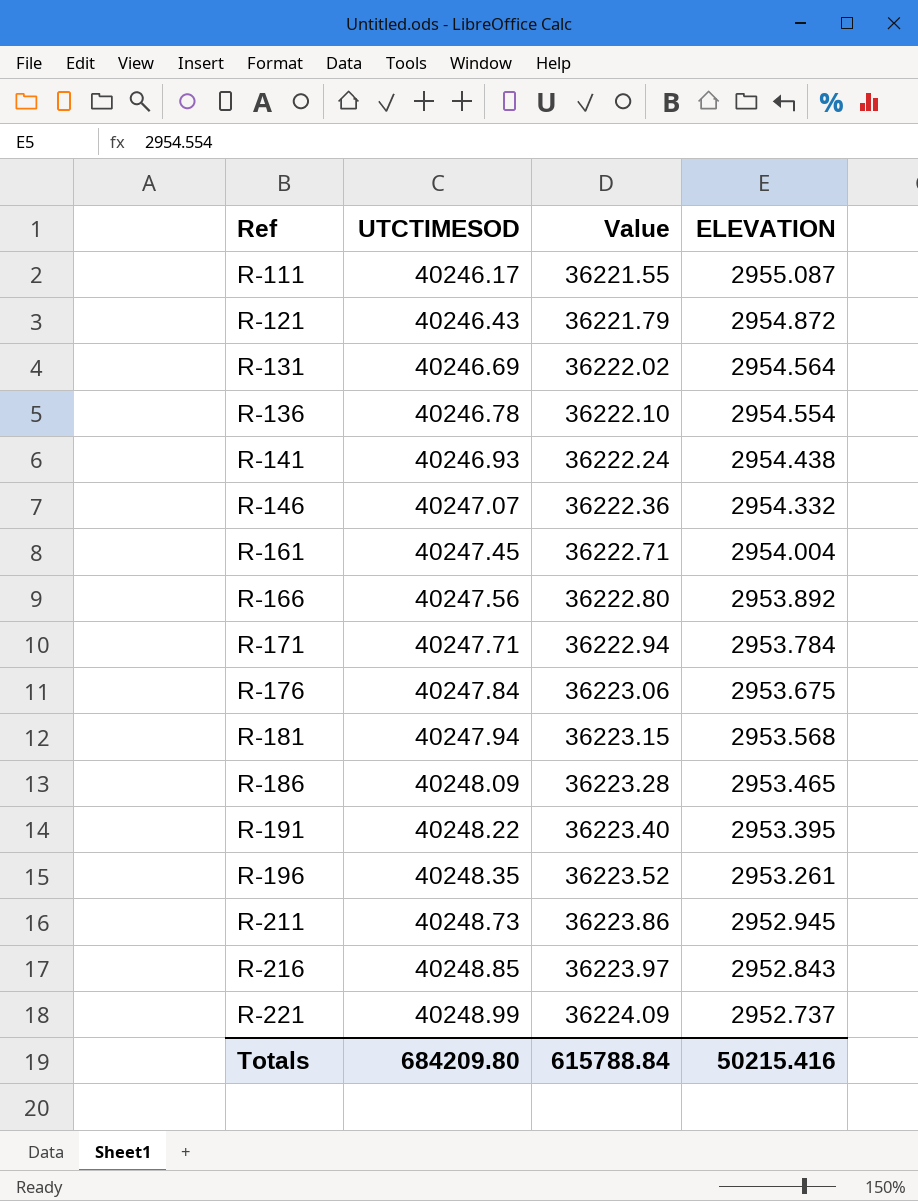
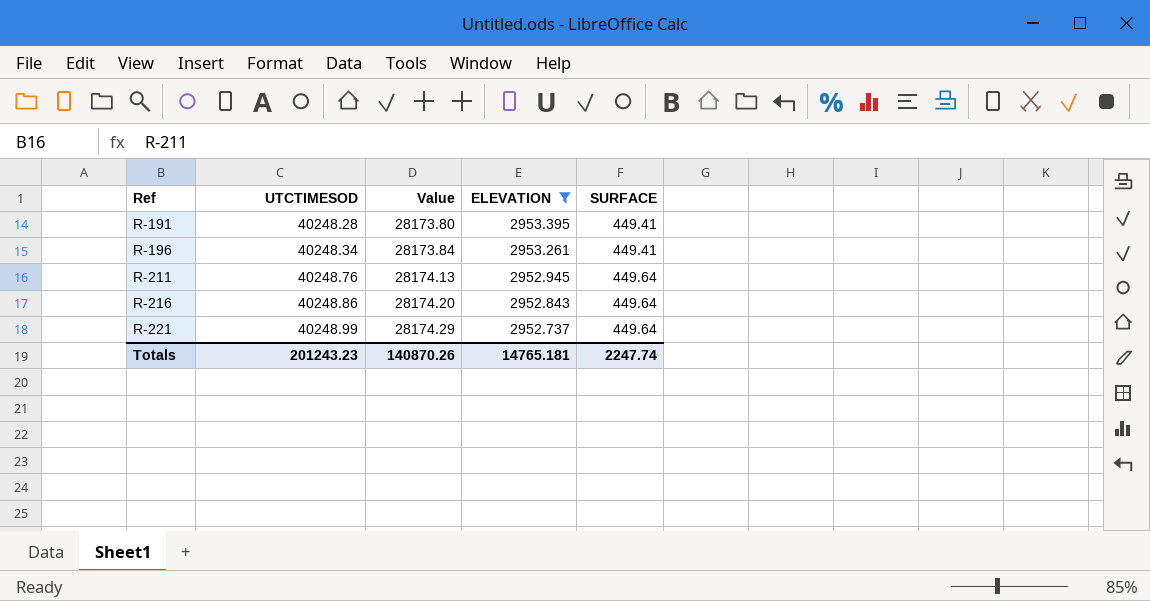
filter: none -> ELEVATION <= 2953.395
column Value | formula: [UTCTIMESOD] * 0.9 -> [UTCTIMESOD] * 0.7
column SURFACE | position: none -> 5
R-191 | UTCTIMESOD: 40248.22 -> 40248.28
R-196 | UTCTIMESOD: 40248.35 -> 40248.34
R-211 | UTCTIMESOD: 40248.73 -> 40248.76
R-216 | UTCTIMESOD: 40248.85 -> 40248.86
Totals | UTCTIMESOD: 684209.80 -> 201243.23
Totals | Value: 615788.84 -> 140870.26
Totals | ELEVATION: 50215.416 -> 14765.181

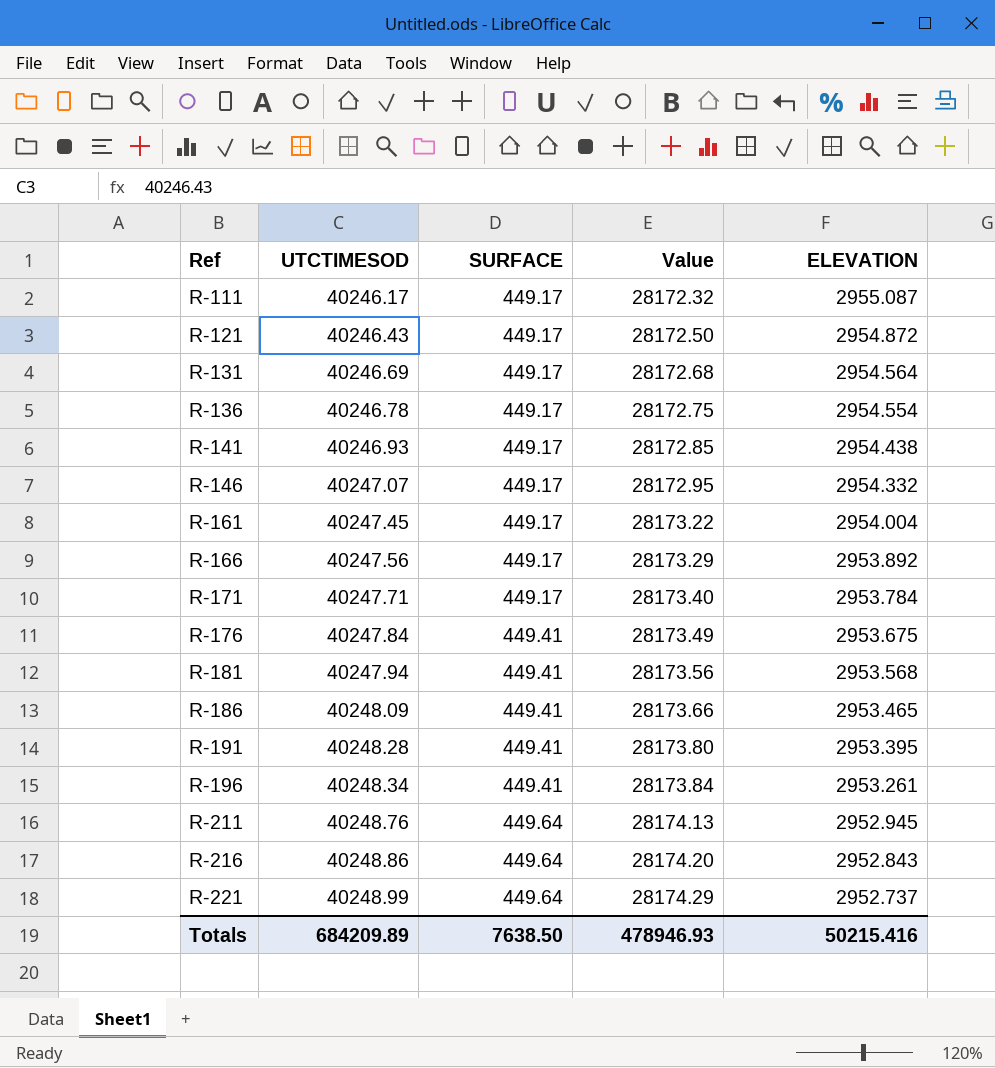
filter: ELEVATION <= 2953.395 -> none
column SURFACE | position: 5 -> 3
Totals | UTCTIMESOD: 201243.23 -> 684209.89
Totals | SURFACE: 2247.74 -> 7638.50
Totals | Value: 140870.26 -> 478946.93
Totals | ELEVATION: 14765.181 -> 50215.416

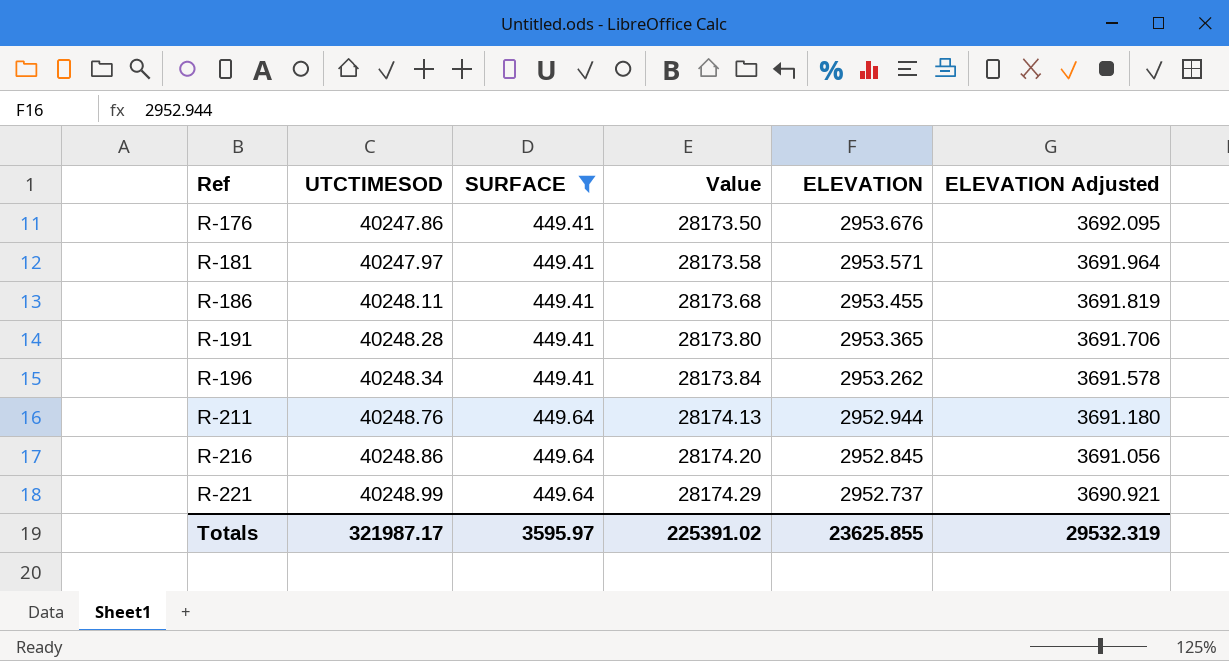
filter: none -> SURFACE != 449.17
column ELEVATION Adjusted | formula: none -> [ELEVATION] * 1.25
R-176 | UTCTIMESOD: 40247.84 -> 40247.86
R-176 | Value: 28173.49 -> 28173.50
R-176 | ELEVATION: 2953.675 -> 2953.676
R-181 | UTCTIMESOD: 40247.94 -> 40247.97
R-181 | Value: 28173.56 -> 28173.58
R-181 | ELEVATION: 2953.568 -> 2953.571
R-186 | UTCTIMESOD: 40248.09 -> 40248.11
R-186 | Value: 28173.66 -> 28173.68
R-186 | ELEVATION: 2953.465 -> 2953.455
R-191 | ELEVATION: 2953.395 -> 2953.365
R-196 | ELEVATION: 2953.261 -> 2953.262
R-211 | ELEVATION: 2952.945 -> 2952.944
R-216 | ELEVATION: 2952.843 -> 2952.845
Totals | UTCTIMESOD: 684209.89 -> 321987.17
Totals | SURFACE: 7638.50 -> 3595.97
Totals | Value: 478946.93 -> 225391.02
Totals | ELEVATION: 50215.416 -> 23625.855

